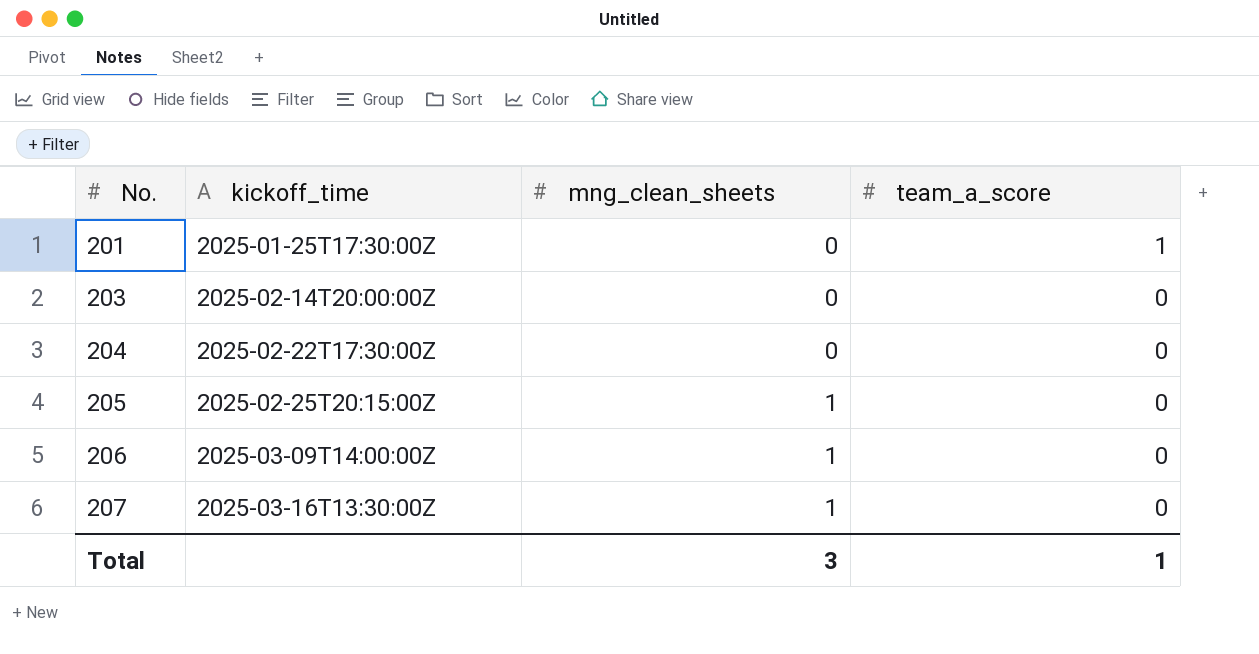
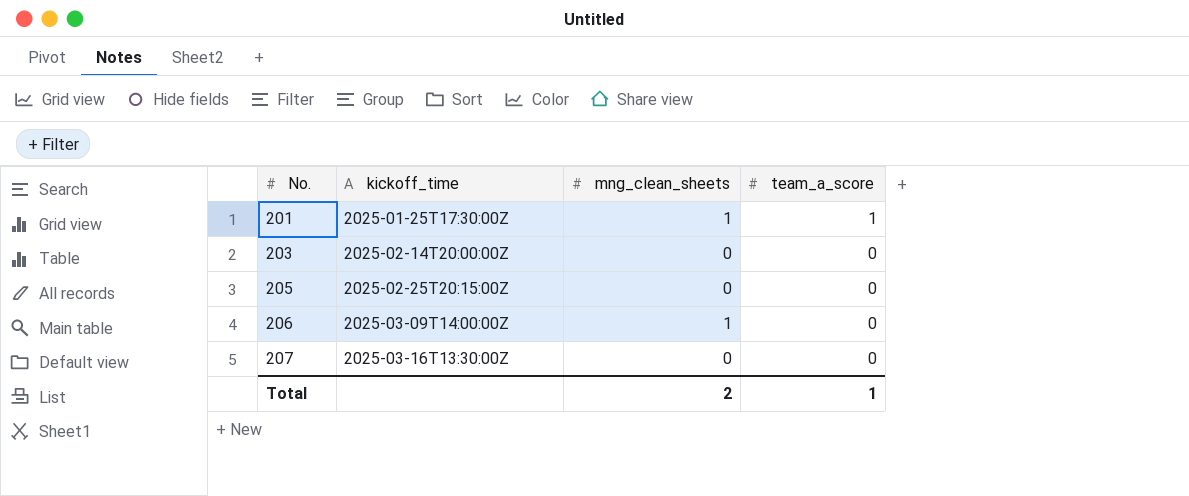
row 204: 2025-02-22T17:30:00Z | 0 | 0 -> none
201 | mng_clean_sheets: 0 -> 1
205 | mng_clean_sheets: 1 -> 0
207 | mng_clean_sheets: 1 -> 0
Total | mng_clean_sheets: 3 -> 2

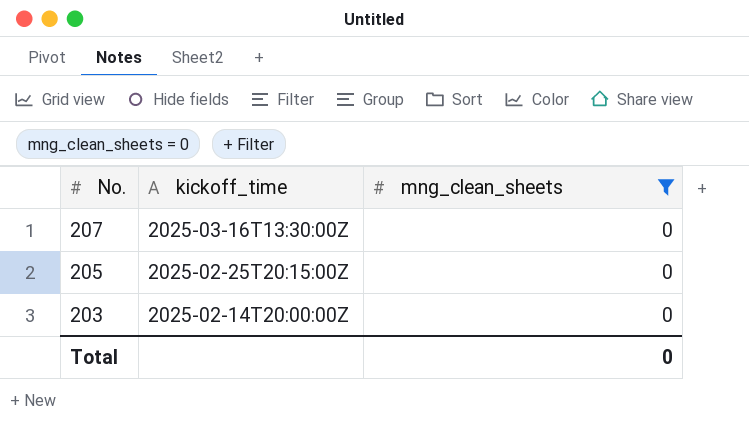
filter: none -> mng_clean_sheets = 0
row order: No. ascending -> No. descending
column team_a_score | position: 4 -> none
Total | mng_clean_sheets: 2 -> 0

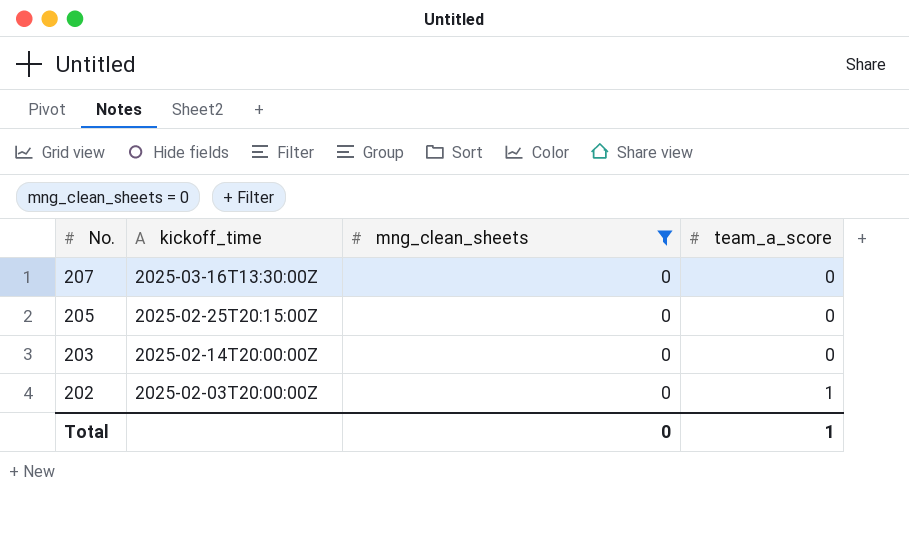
column team_a_score | position: none -> 4
row 202: none -> 2025-02-03T20:00:00Z | 0 | 1

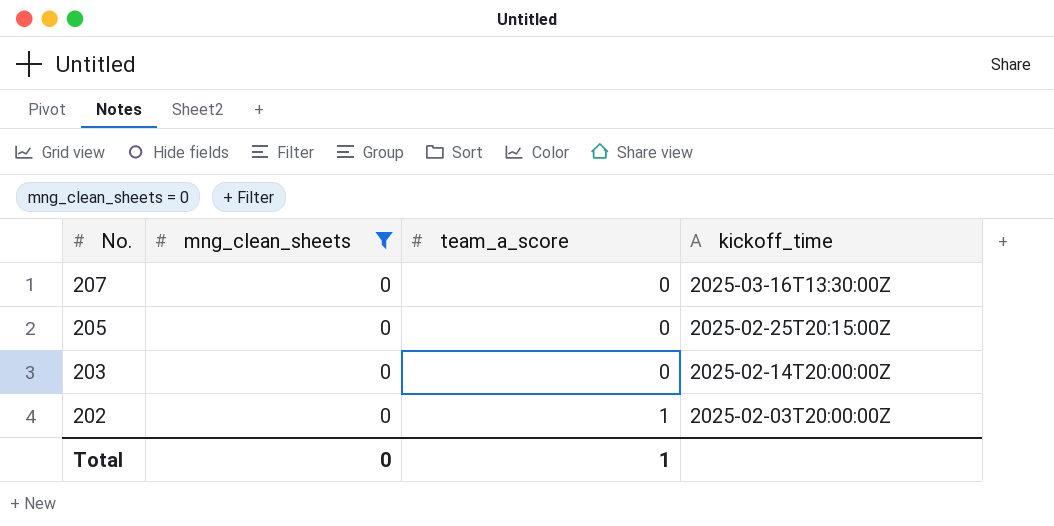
column kickoff_time | position: 2 -> 4

